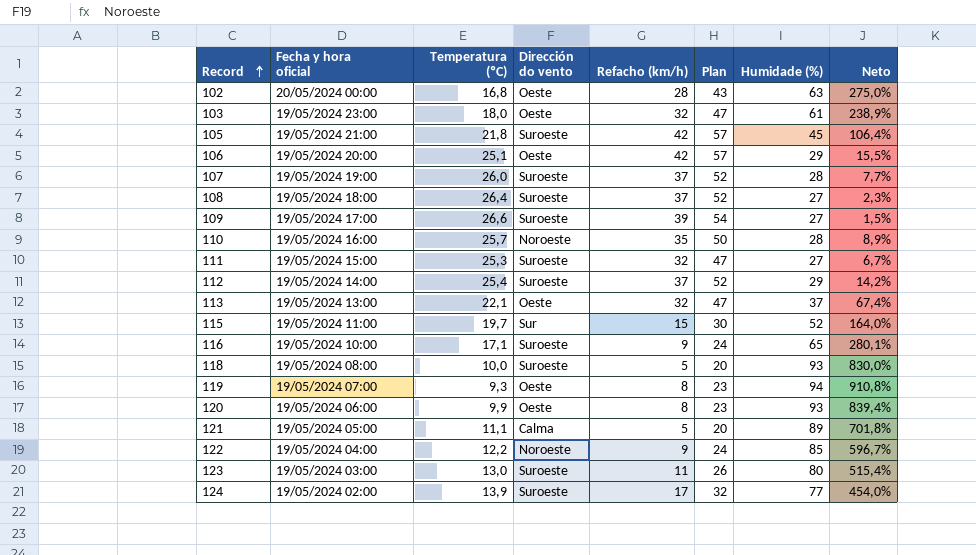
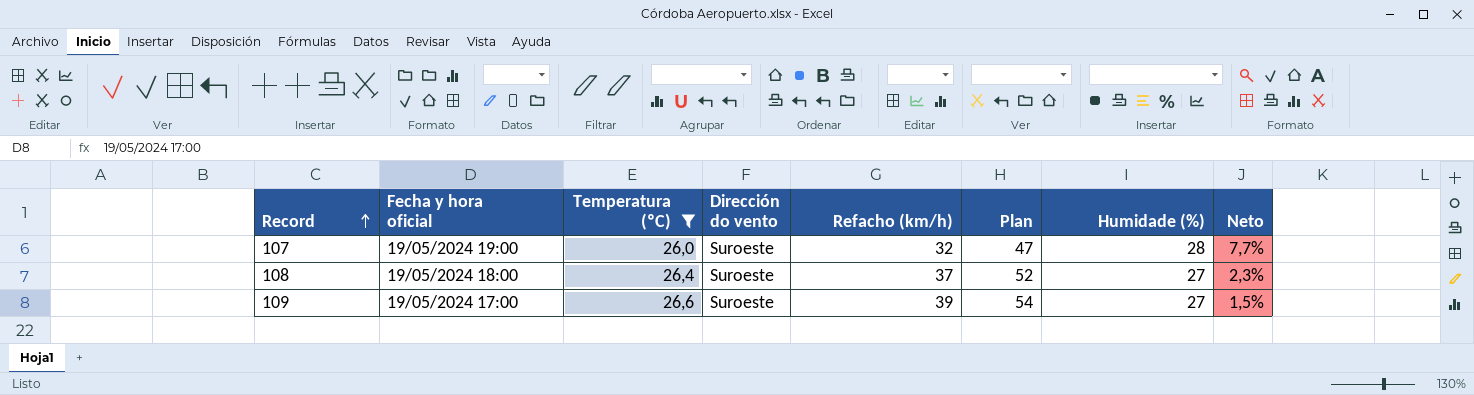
filter: none -> Temperatura (ºC) >= 26,0
107 | Refacho (km/h): 37 -> 32
107 | Plan: 52 -> 47

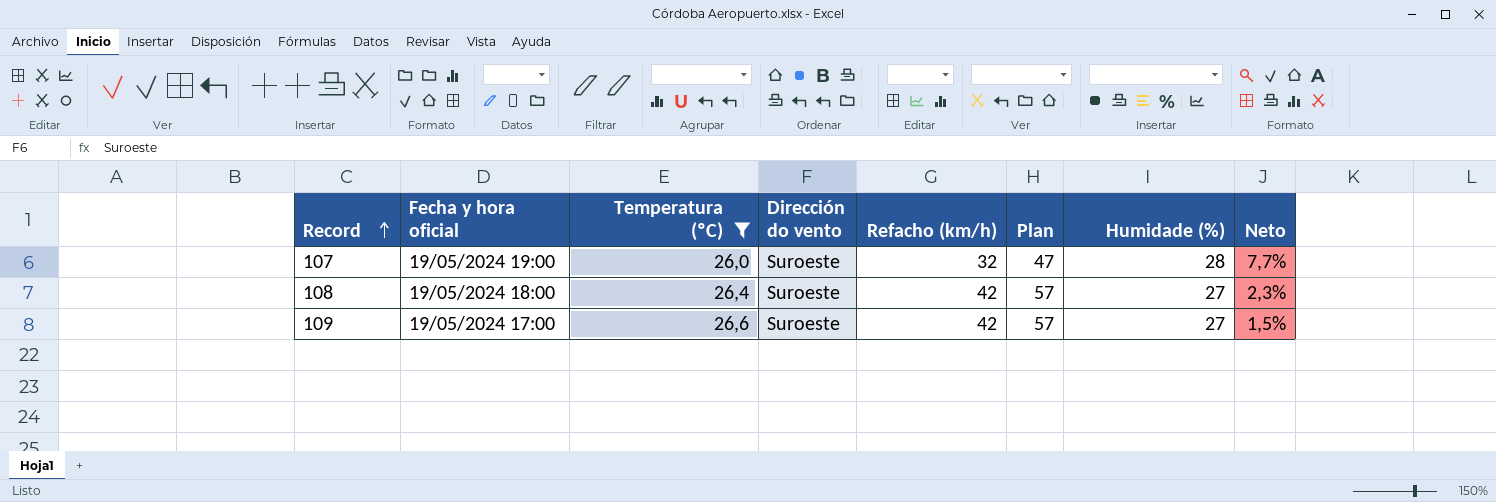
108 | Refacho (km/h): 37 -> 42
108 | Plan: 52 -> 57
109 | Refacho (km/h): 39 -> 42
109 | Plan: 54 -> 57

